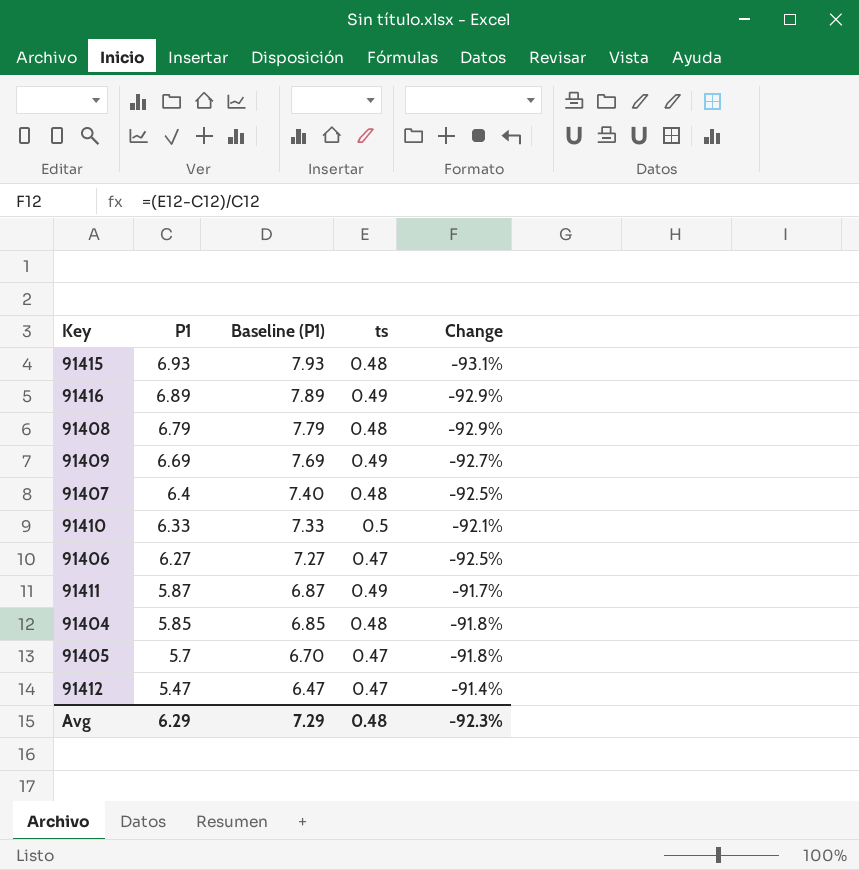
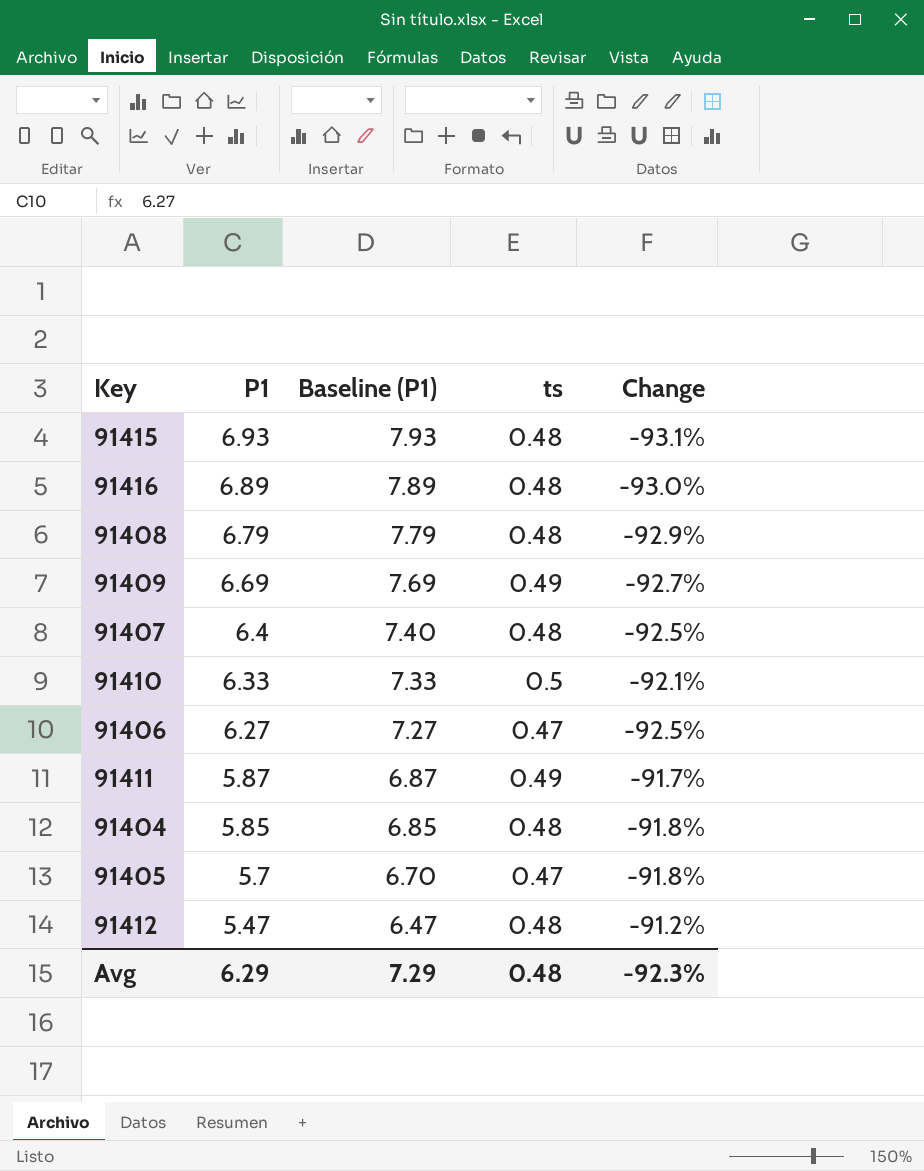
91416 | ts: 0.49 -> 0.48
91416 | Change: -92.9% -> -93.0%
91412 | ts: 0.47 -> 0.48
91412 | Change: -91.4% -> -91.2%

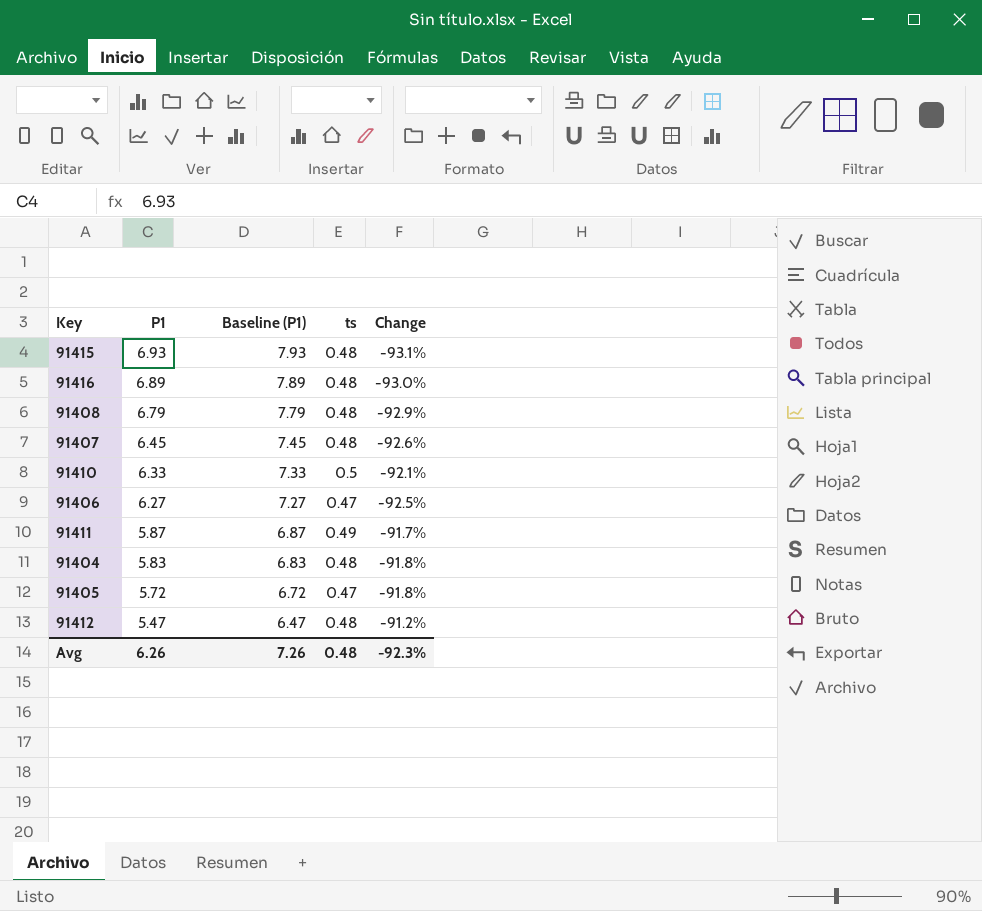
row 91409: 6.69 | 7.69 | 0.49 | -92.7% -> none
91407 | P1: 6.4 -> 6.45
91407 | Baseline (P1): 7.40 -> 7.45
91407 | Change: -92.5% -> -92.6%
91404 | P1: 5.85 -> 5.83
91404 | Baseline (P1): 6.85 -> 6.83
91405 | P1: 5.7 -> 5.72
91405 | Baseline (P1): 6.70 -> 6.72
Avg | P1: 6.29 -> 6.26
Avg | Baseline (P1): 7.29 -> 7.26

